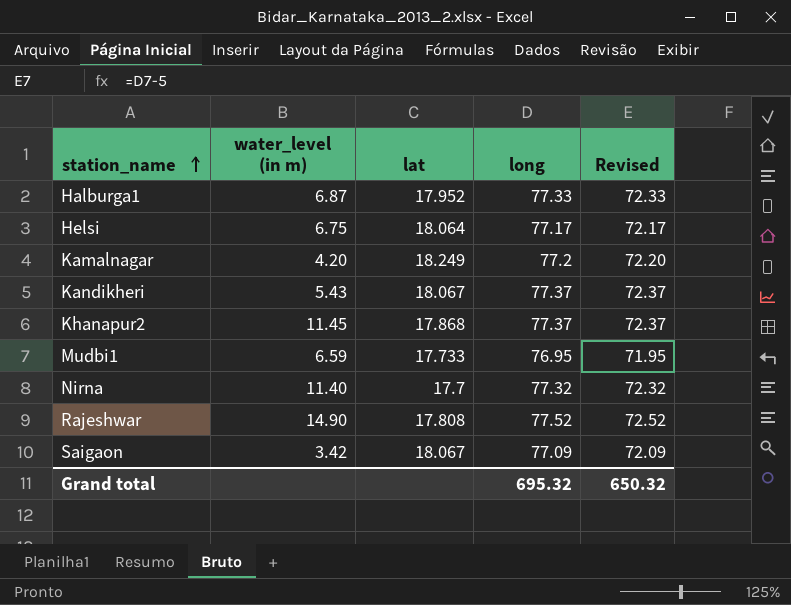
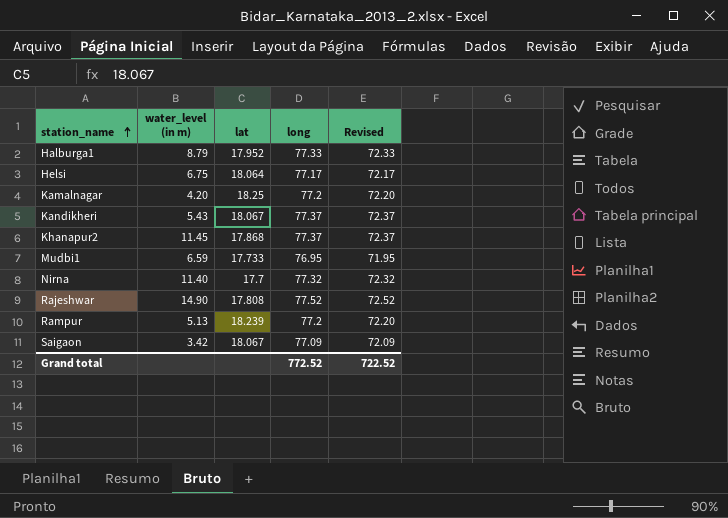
Halburga1 | water_level (in m): 6.87 -> 8.79
Kamalnagar | lat: 18.249 -> 18.25
row Rampur: none -> 5.13 | 18.239 | 77.2 | 72.20
Grand total | long: 695.32 -> 772.52
Grand total | Revised: 650.32 -> 722.52

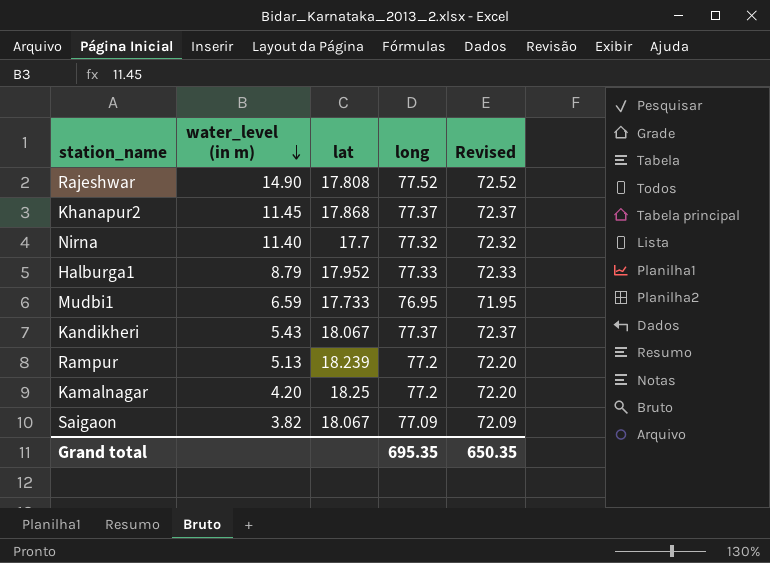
row order: station_name ascending -> water_level (in m) descending
row Helsi: 6.75 | 18.064 | 77.17 | 72.17 -> none
Saigaon | water_level (in m): 3.42 -> 3.82
Grand total | long: 772.52 -> 695.35
Grand total | Revised: 722.52 -> 650.35

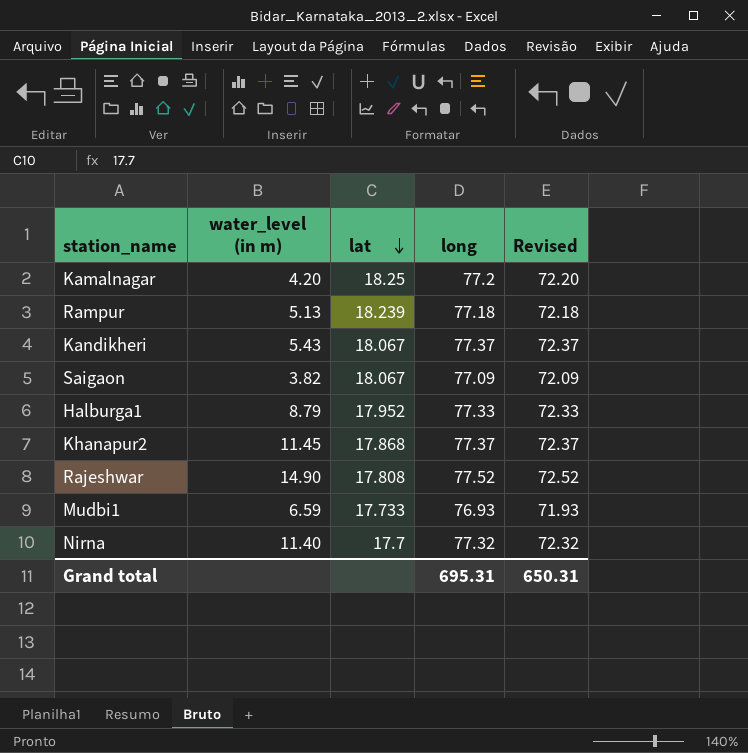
row order: water_level (in m) descending -> lat descending
Rampur | long: 77.2 -> 77.18
Rampur | Revised: 72.20 -> 72.18
Mudbi1 | long: 76.95 -> 76.93
Mudbi1 | Revised: 71.95 -> 71.93
Grand total | long: 695.35 -> 695.31
Grand total | Revised: 650.35 -> 650.31

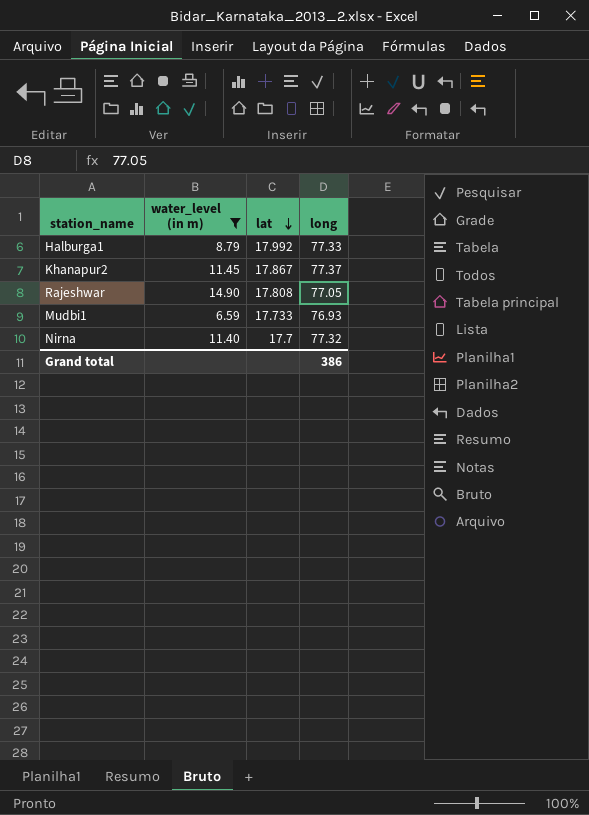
filter: none -> water_level (in m) >= 6.59
column Revised | formula: [long] - 5 -> none
Halburga1 | lat: 17.952 -> 17.992
Khanapur2 | lat: 17.868 -> 17.867
Rajeshwar | long: 77.52 -> 77.05
Grand total | long: 695.31 -> 386

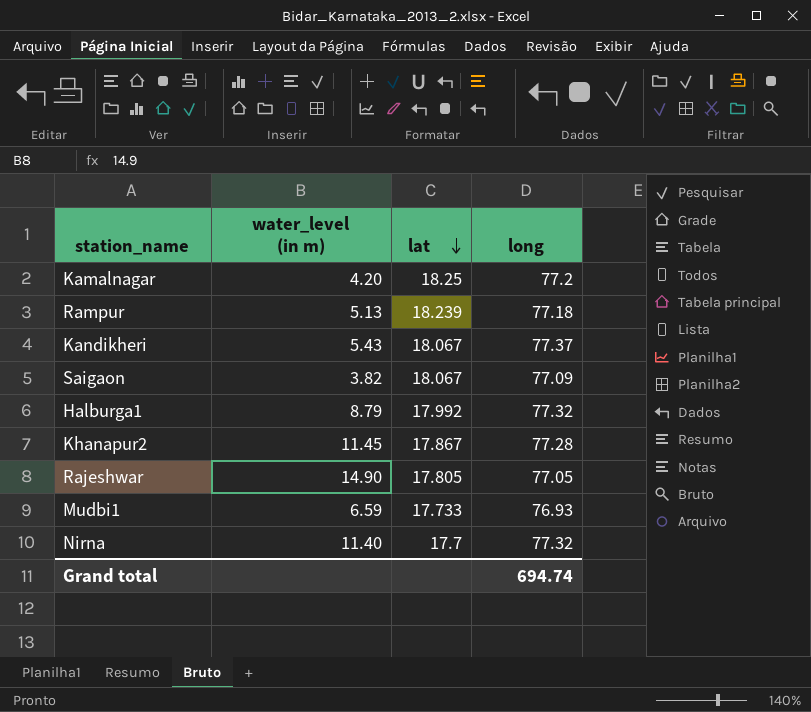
filter: water_level (in m) >= 6.59 -> none
Halburga1 | long: 77.33 -> 77.32
Khanapur2 | long: 77.37 -> 77.28
Rajeshwar | lat: 17.808 -> 17.805
Grand total | long: 386 -> 694.74

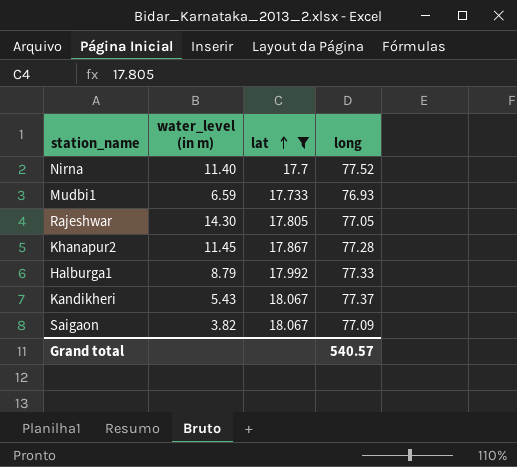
filter: none -> lat <= 18.067
row order: lat descending -> lat ascending
Nirna | long: 77.32 -> 77.52
Rajeshwar | water_level (in m): 14.90 -> 14.30
Halburga1 | long: 77.32 -> 77.33
Grand total | long: 694.74 -> 540.57

